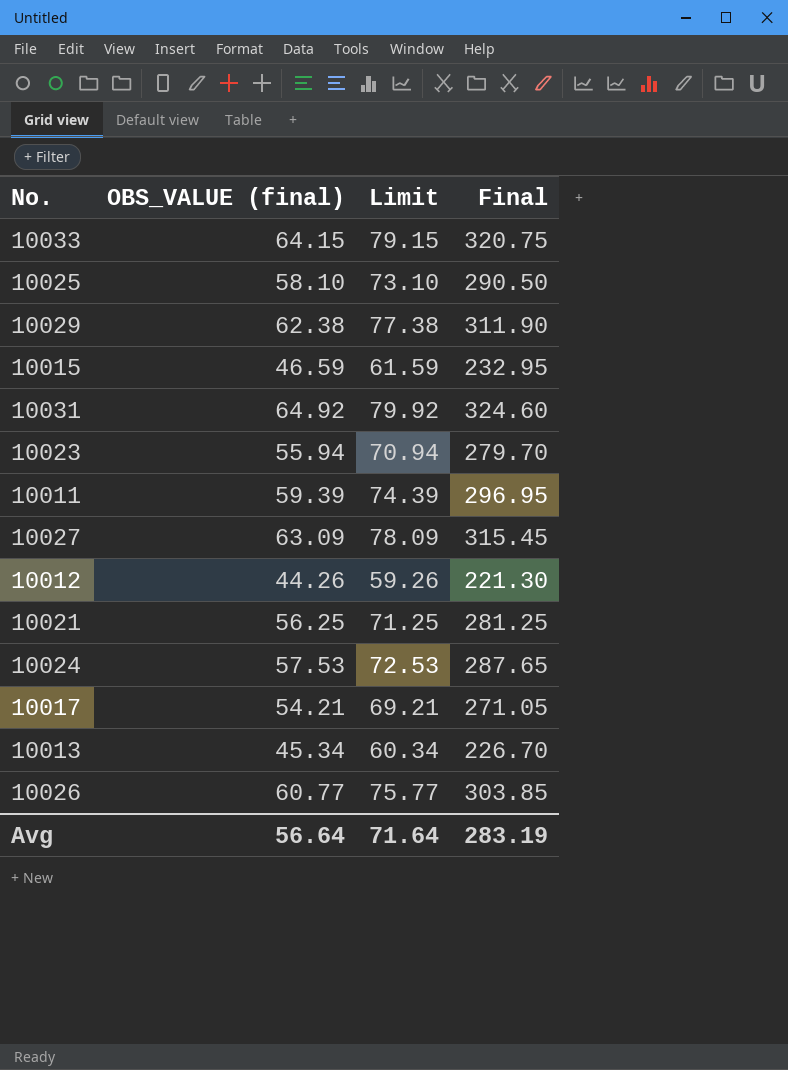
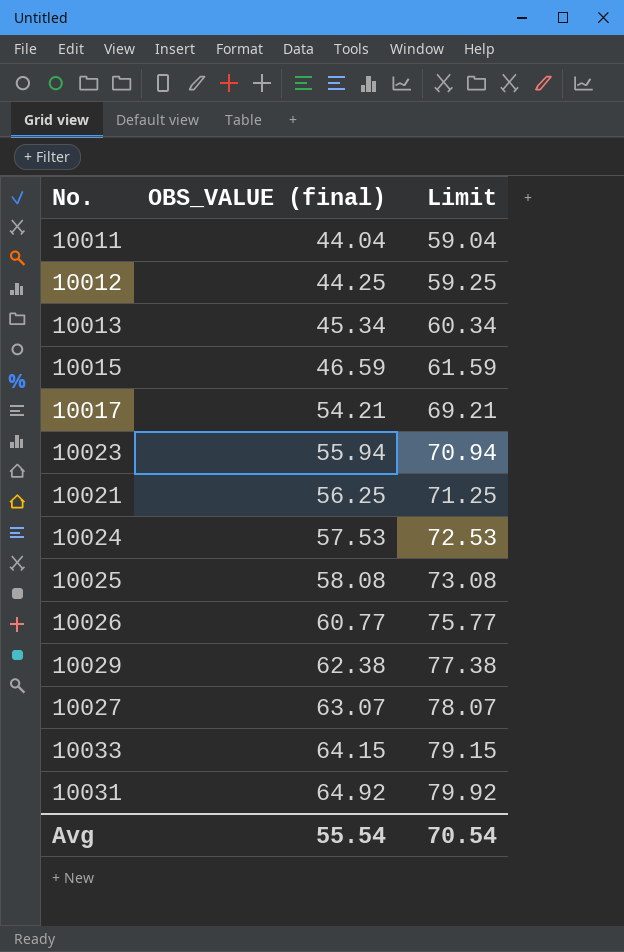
row order: none -> OBS_VALUE (final) ascending
column Final | formula: [OBS_VALUE (final)] * 5 -> none
10011 | OBS_VALUE (final): 59.39 -> 44.04
10011 | Limit: 74.39 -> 59.04
10012 | OBS_VALUE (final): 44.26 -> 44.25
10012 | Limit: 59.26 -> 59.25
10025 | OBS_VALUE (final): 58.10 -> 58.08
10025 | Limit: 73.10 -> 73.08
10027 | OBS_VALUE (final): 63.09 -> 63.07
10027 | Limit: 78.09 -> 78.07
Avg | OBS_VALUE (final): 56.64 -> 55.54
Avg | Limit: 71.64 -> 70.54

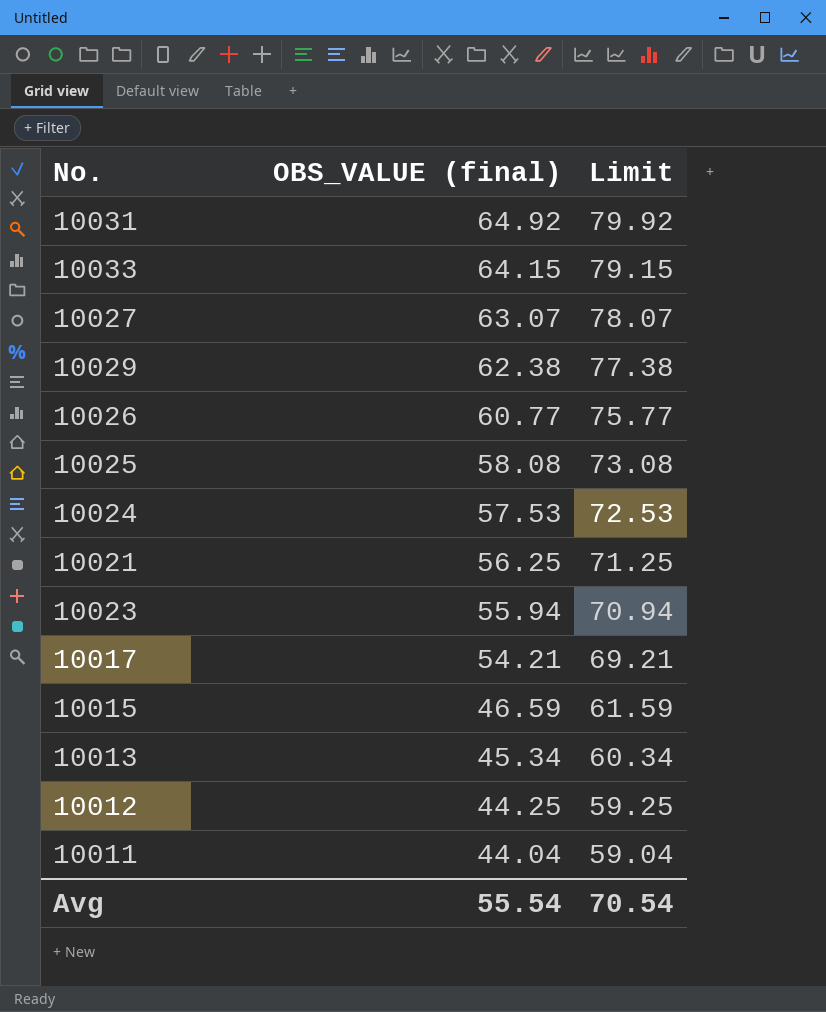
row order: OBS_VALUE (final) ascending -> OBS_VALUE (final) descending

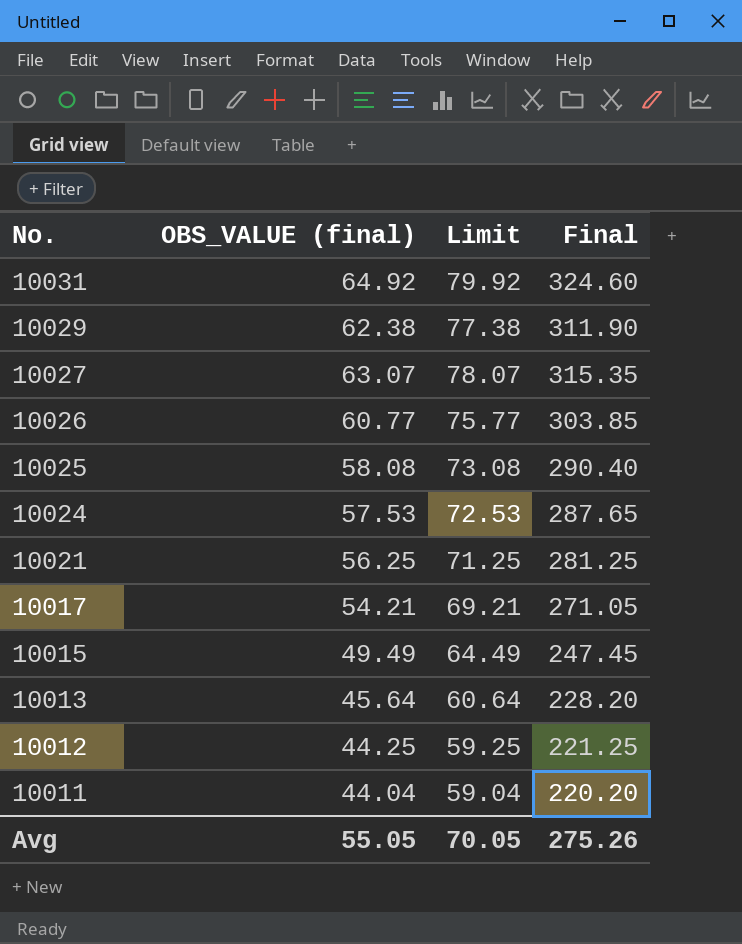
row order: OBS_VALUE (final) descending -> No. descending
column Final | formula: none -> [OBS_VALUE (final)] * 5
row 10033: 64.15 | 79.15 -> none
row 10023: 55.94 | 70.94 -> none
10015 | OBS_VALUE (final): 46.59 -> 49.49
10015 | Limit: 61.59 -> 64.49
10013 | OBS_VALUE (final): 45.34 -> 45.64
10013 | Limit: 60.34 -> 60.64
Avg | OBS_VALUE (final): 55.54 -> 55.05
Avg | Limit: 70.54 -> 70.05

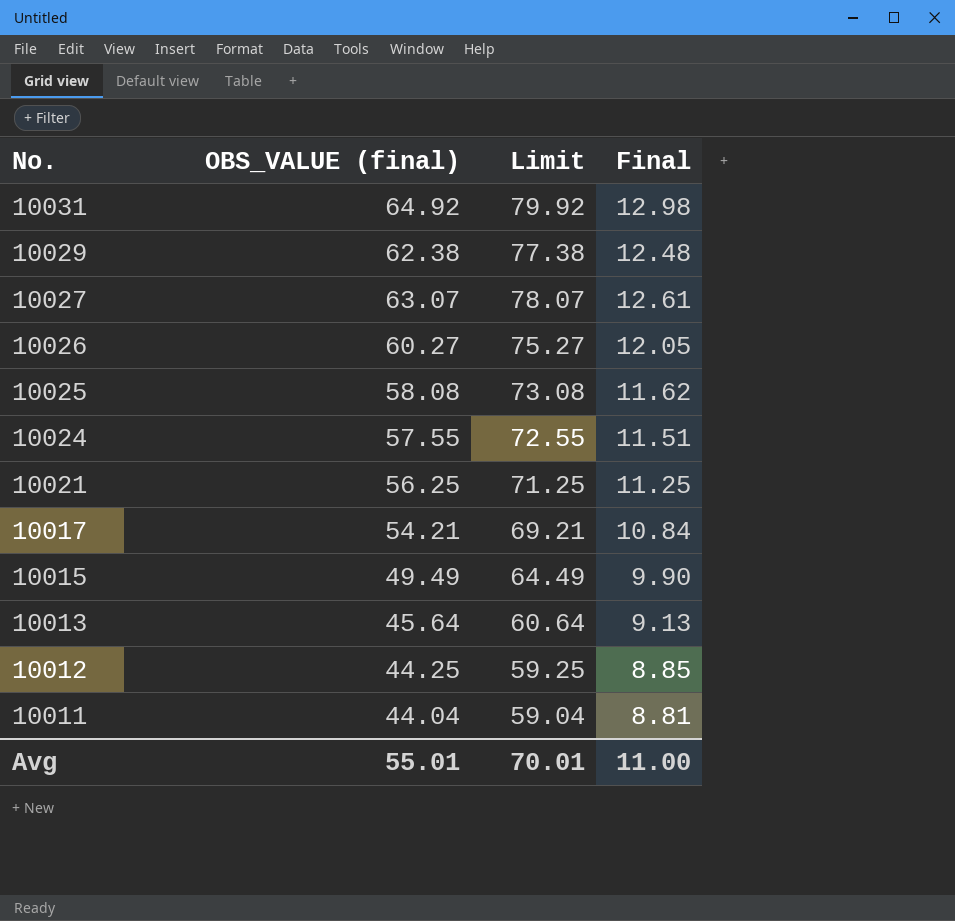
column Final | formula: [OBS_VALUE (final)] * 5 -> [OBS_VALUE (final)] * 0.2
10026 | OBS_VALUE (final): 60.77 -> 60.27
10026 | Limit: 75.77 -> 75.27
10024 | OBS_VALUE (final): 57.53 -> 57.55
10024 | Limit: 72.53 -> 72.55
Avg | OBS_VALUE (final): 55.05 -> 55.01
Avg | Limit: 70.05 -> 70.01
Avg | Final: 275.26 -> 11.00

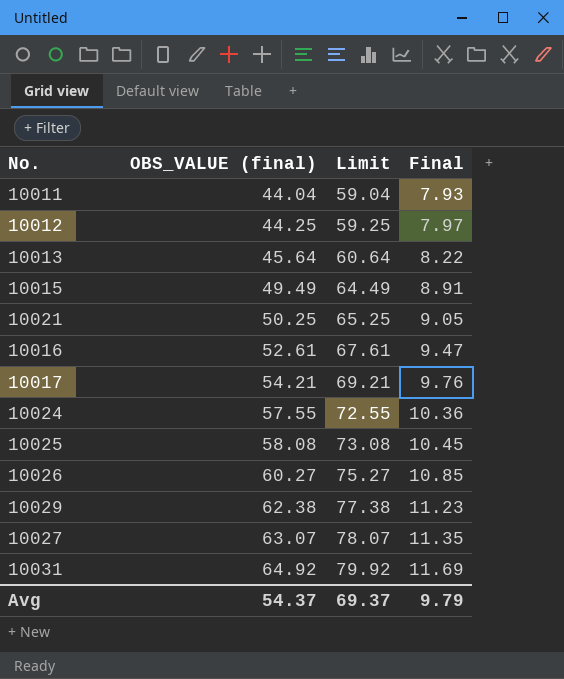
row order: No. descending -> OBS_VALUE (final) ascending
column Final | formula: [OBS_VALUE (final)] * 0.2 -> [OBS_VALUE (final)] * 0.18
10021 | OBS_VALUE (final): 56.25 -> 50.25
10021 | Limit: 71.25 -> 65.25
row 10016: none -> 52.61 | 67.61 | 9.47
Avg | OBS_VALUE (final): 55.01 -> 54.37
Avg | Limit: 70.01 -> 69.37
Avg | Final: 11.00 -> 9.79

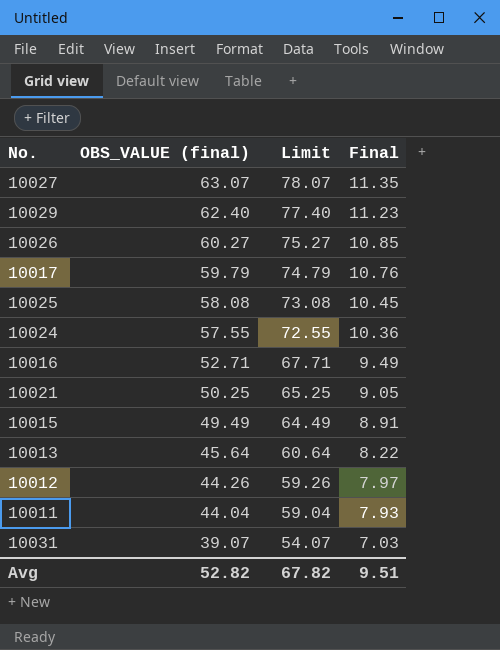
row order: OBS_VALUE (final) ascending -> OBS_VALUE (final) descending
10029 | OBS_VALUE (final): 62.38 -> 62.40
10029 | Limit: 77.38 -> 77.40
10017 | OBS_VALUE (final): 54.21 -> 59.79
10017 | Limit: 69.21 -> 74.79
10017 | Final: 9.76 -> 10.76
10016 | OBS_VALUE (final): 52.61 -> 52.71
10016 | Limit: 67.61 -> 67.71
10016 | Final: 9.47 -> 9.49
10012 | OBS_VALUE (final): 44.25 -> 44.26
10012 | Limit: 59.25 -> 59.26
10031 | OBS_VALUE (final): 64.92 -> 39.07
10031 | Limit: 79.92 -> 54.07
10031 | Final: 11.69 -> 7.03
Avg | OBS_VALUE (final): 54.37 -> 52.82
Avg | Limit: 69.37 -> 67.82
Avg | Final: 9.79 -> 9.51

